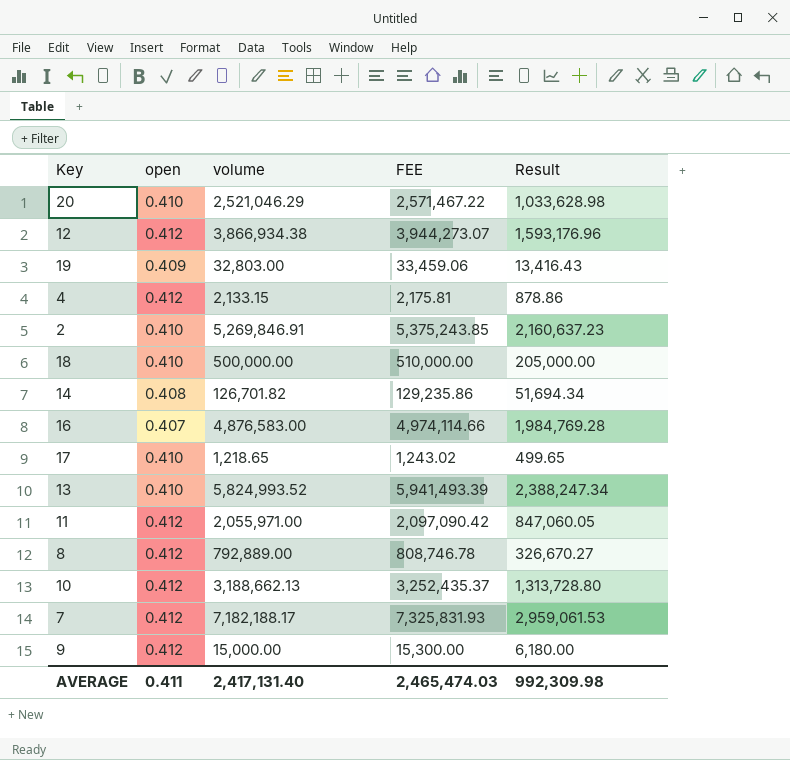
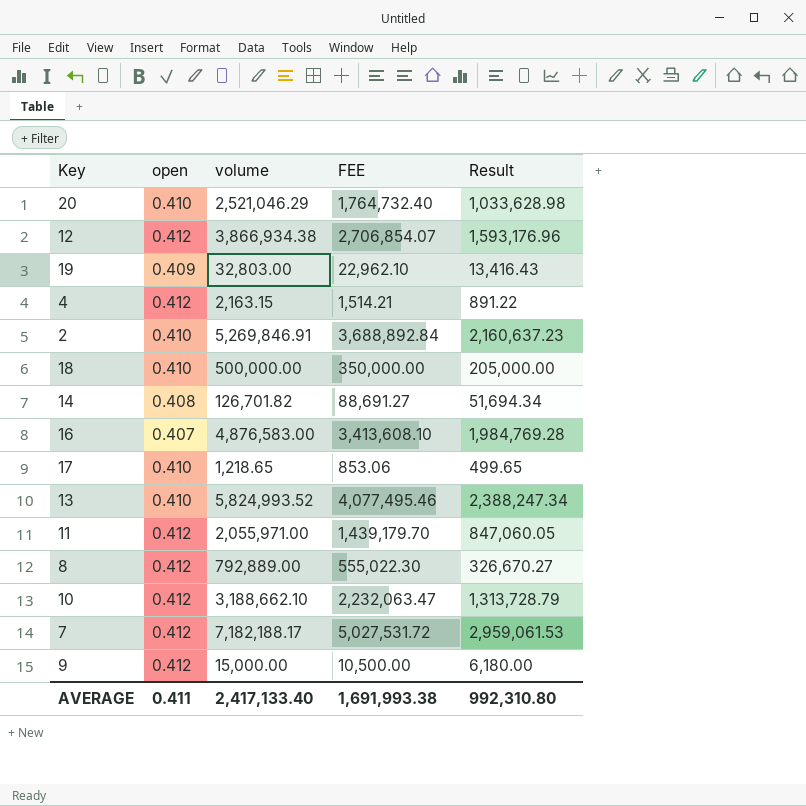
column FEE | formula: [volume] * 1.02 -> [volume] * 0.7
4 | volume: 2,133.15 -> 2,163.15
4 | Result: 878.86 -> 891.22
10 | volume: 3,188,662.13 -> 3,188,662.10
10 | Result: 1,313,728.80 -> 1,313,728.79
AVERAGE | volume: 2,417,131.40 -> 2,417,133.40
AVERAGE | FEE: 2,465,474.03 -> 1,691,993.38
AVERAGE | Result: 992,309.98 -> 992,310.80

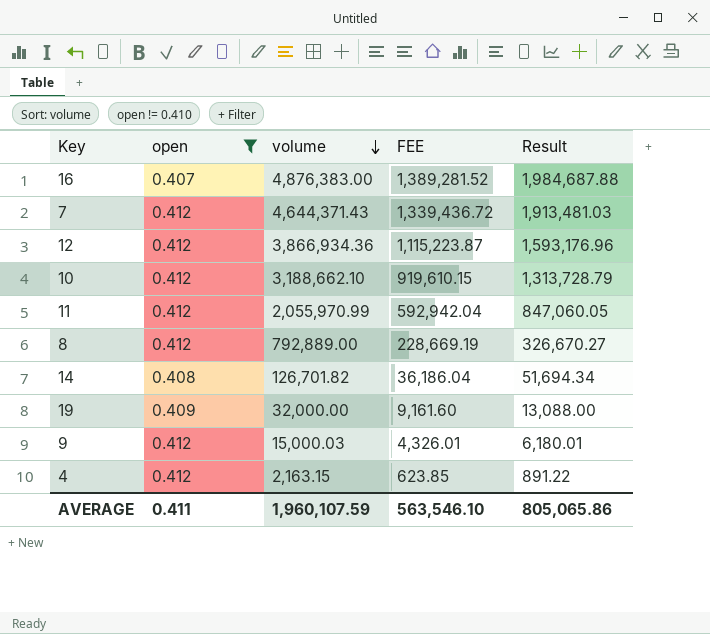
filter: none -> open != 0.410
row order: none -> volume descending
column FEE | formula: [volume] * 0.7 -> [Result] * 0.7
16 | volume: 4,876,583.00 -> 4,876,383.00
16 | Result: 1,984,769.28 -> 1,984,687.88
7 | volume: 7,182,188.17 -> 4,644,371.43
7 | Result: 2,959,061.53 -> 1,913,481.03
12 | volume: 3,866,934.38 -> 3,866,934.36
11 | volume: 2,055,971.00 -> 2,055,970.99
19 | volume: 32,803.00 -> 32,000.00
19 | Result: 13,416.43 -> 13,088.00
9 | volume: 15,000.00 -> 15,000.03
9 | Result: 6,180.00 -> 6,180.01
AVERAGE | volume: 2,417,133.40 -> 1,960,107.59
AVERAGE | FEE: 1,691,993.38 -> 563,546.10
AVERAGE | Result: 992,310.80 -> 805,065.86

